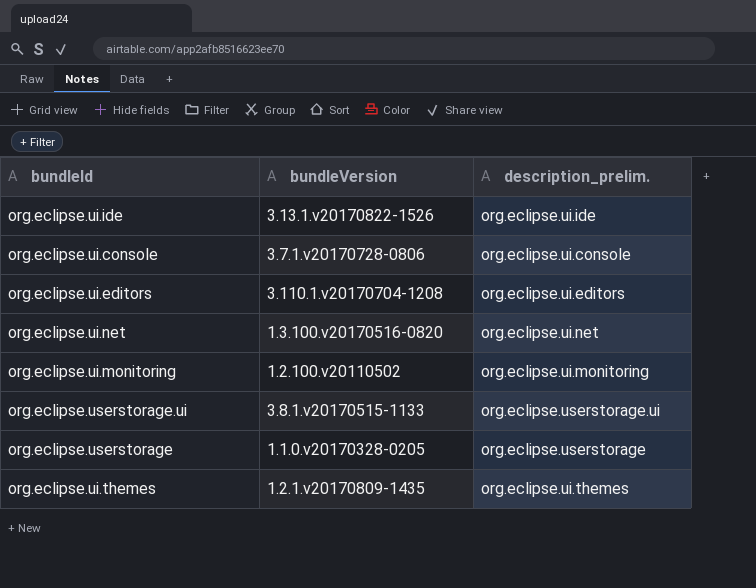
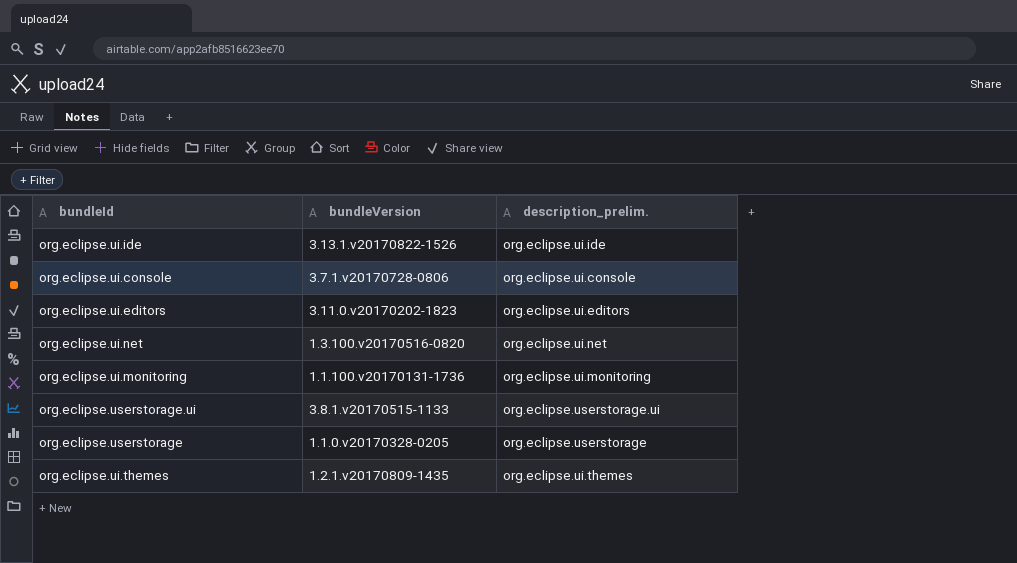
org.eclipse.ui.editors | bundleVersion: 3.110.1.v20170704-1208 -> 3.11.0.v20170202-1823
org.eclipse.ui.monitoring | bundleVersion: 1.2.100.v20110502 -> 1.1.100.v20170131-1736

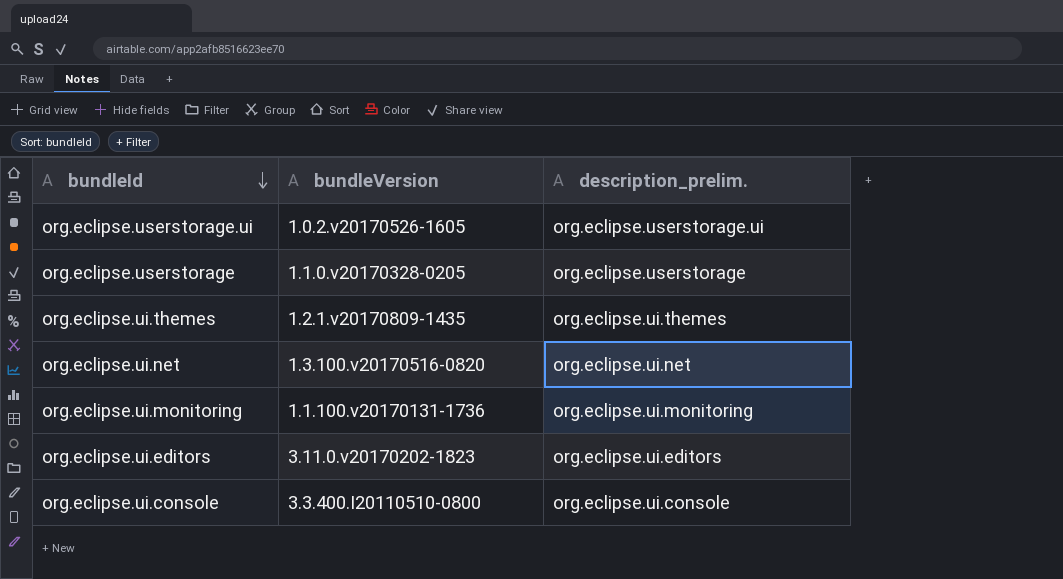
row order: none -> bundleId descending
row org.eclipse.ui.ide: 3.13.1.v20170822-1526 | org.eclipse.ui.ide -> none
org.eclipse.userstorage.ui | bundleVersion: 3.8.1.v20170515-1133 -> 1.0.2.v20170526-1605
org.eclipse.ui.console | bundleVersion: 3.7.1.v20170728-0806 -> 3.3.400.I20110510-0800

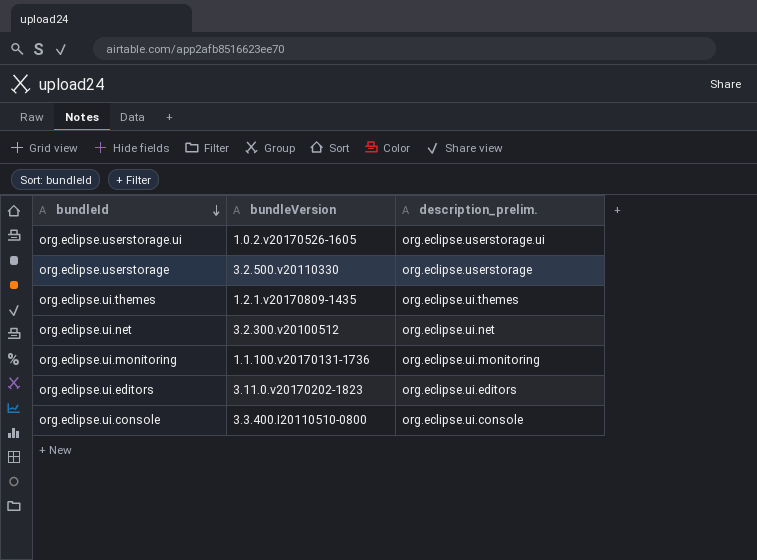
org.eclipse.userstorage | bundleVersion: 1.1.0.v20170328-0205 -> 3.2.500.v20110330
org.eclipse.ui.net | bundleVersion: 1.3.100.v20170516-0820 -> 3.2.300.v20100512

